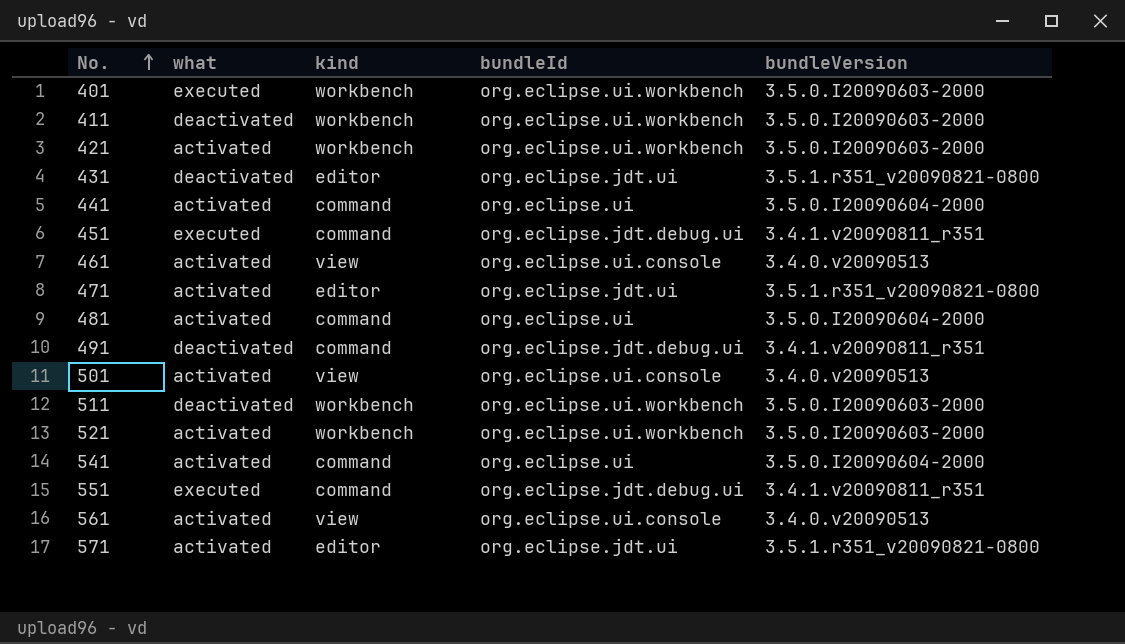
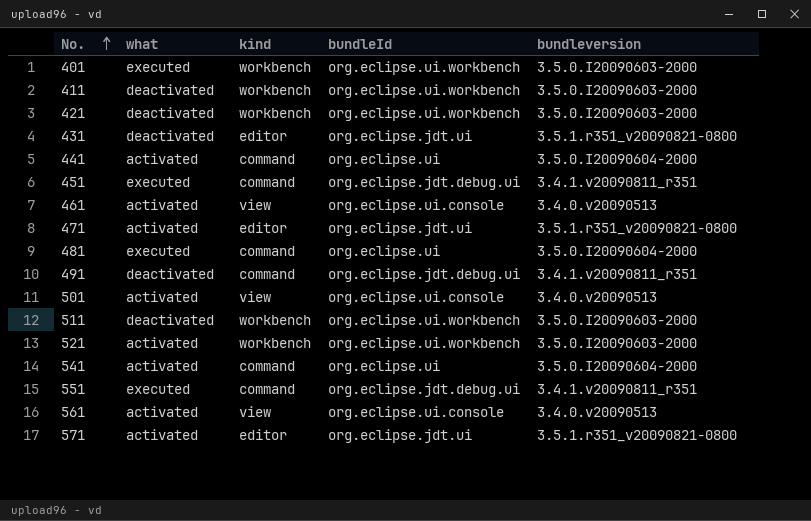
column name: bundleVersion -> bundleversion
421 | what: activated -> deactivated
481 | what: activated -> executed

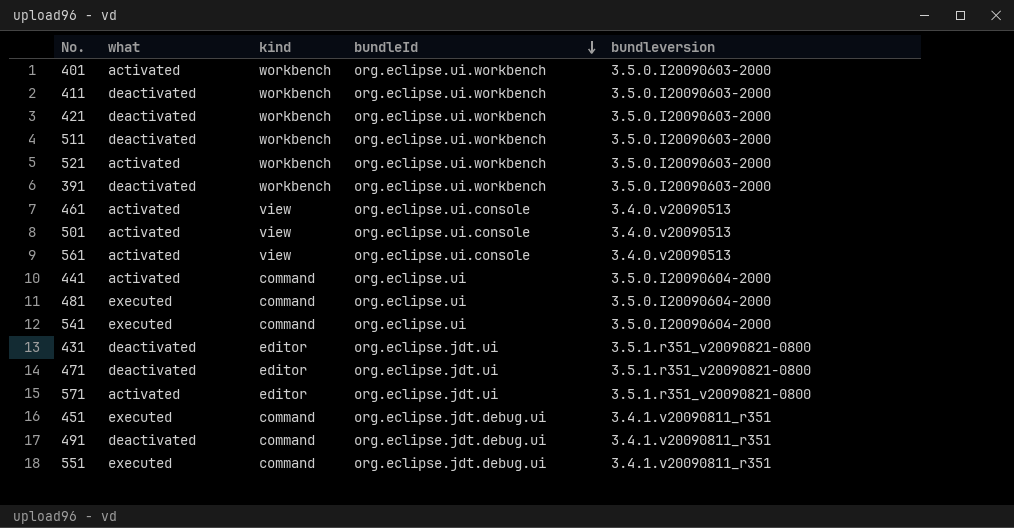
row order: No. ascending -> bundleId descending
401 | what: executed -> activated
row 391: none -> deactivated | workbench | org.eclipse.ui.workbench | 3.5.0.I20090603-2000
541 | what: activated -> executed
471 | what: activated -> deactivated

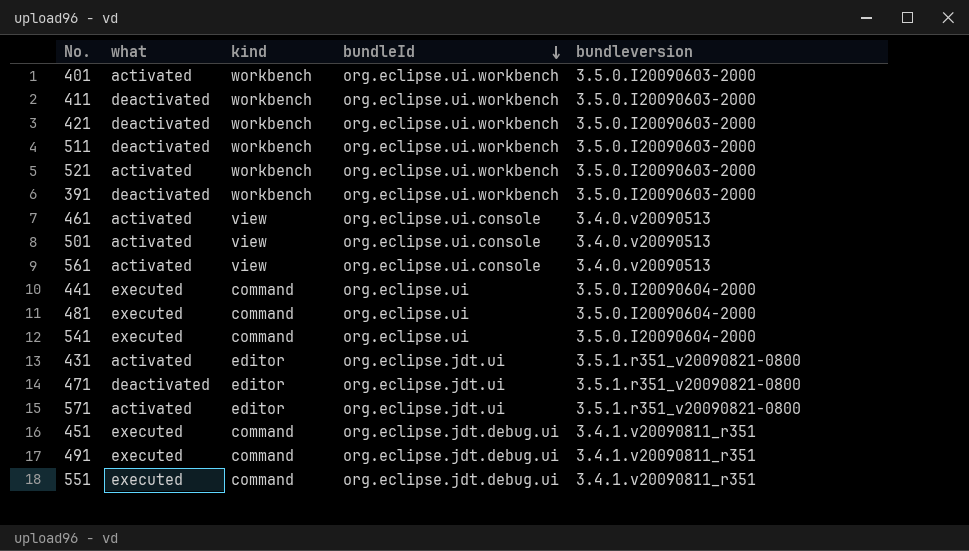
441 | what: activated -> executed
431 | what: deactivated -> activated
491 | what: deactivated -> executed

